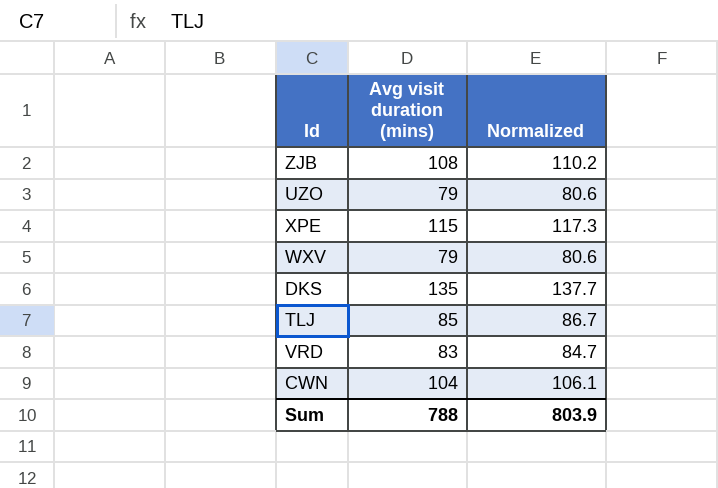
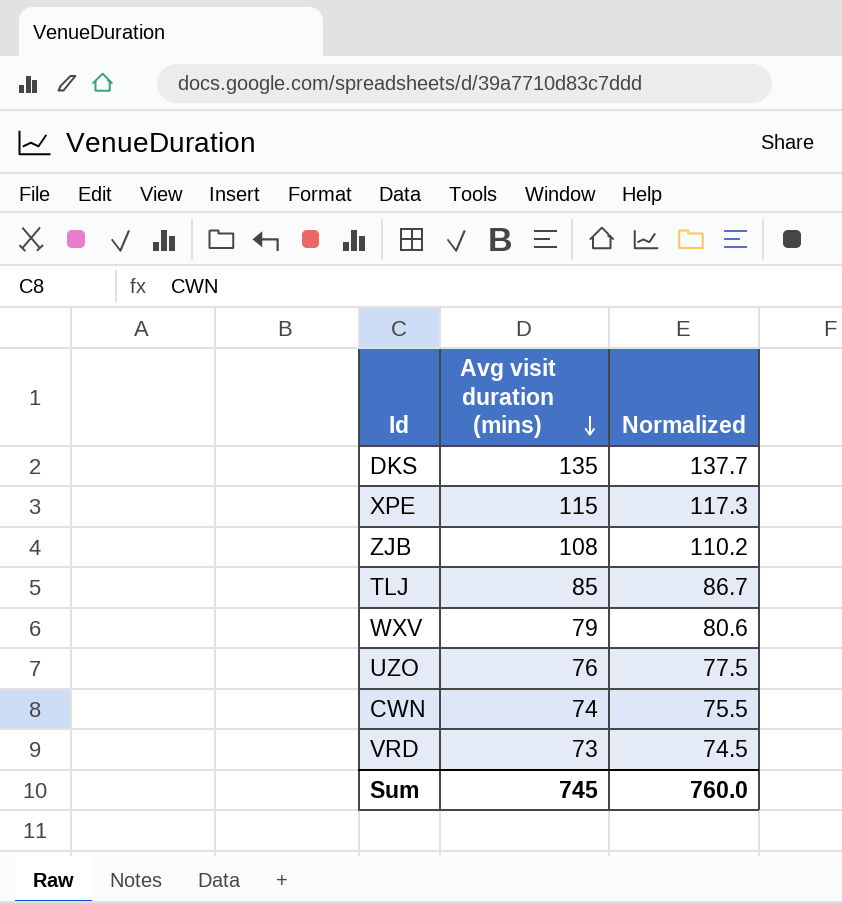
row order: none -> Avg visit duration (mins) descending
UZO | Avg visit duration (mins): 79 -> 76
UZO | Normalized: 80.6 -> 77.5
CWN | Avg visit duration (mins): 104 -> 74
CWN | Normalized: 106.1 -> 75.5
VRD | Avg visit duration (mins): 83 -> 73
VRD | Normalized: 84.7 -> 74.5
Sum | Avg visit duration (mins): 788 -> 745
Sum | Normalized: 803.9 -> 760.0

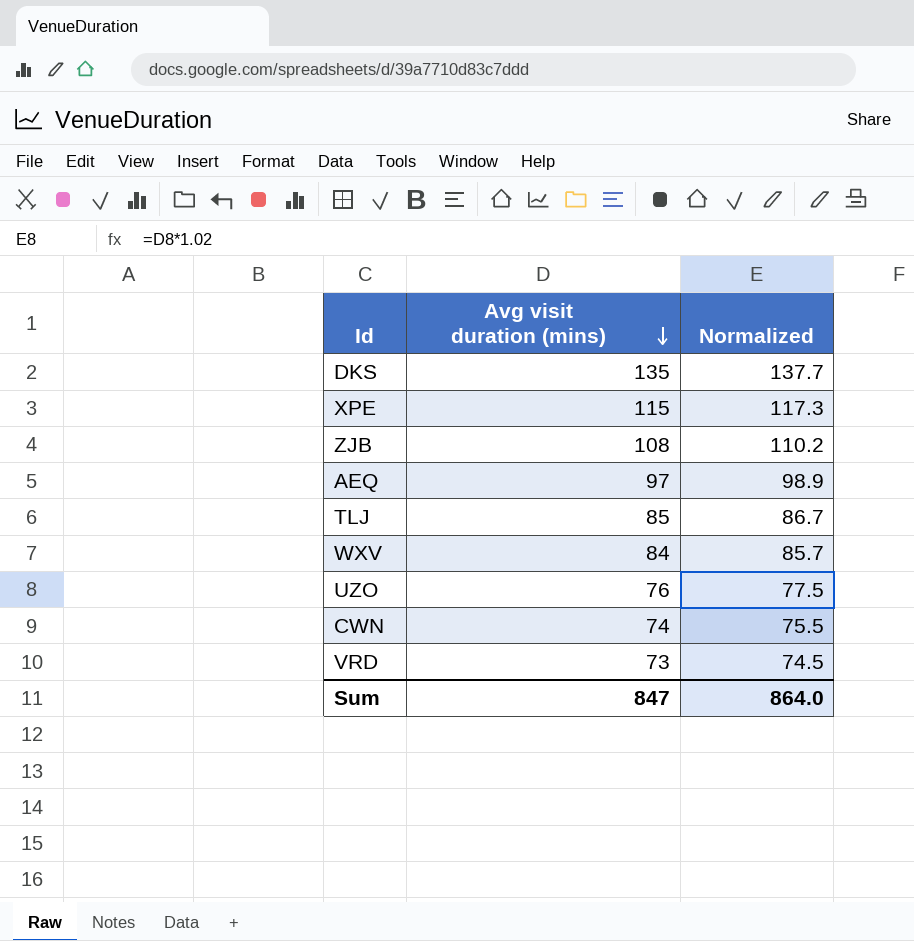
row AEQ: none -> 97 | 98.9
WXV | Avg visit duration (mins): 79 -> 84
WXV | Normalized: 80.6 -> 85.7
Sum | Avg visit duration (mins): 745 -> 847
Sum | Normalized: 760.0 -> 864.0

